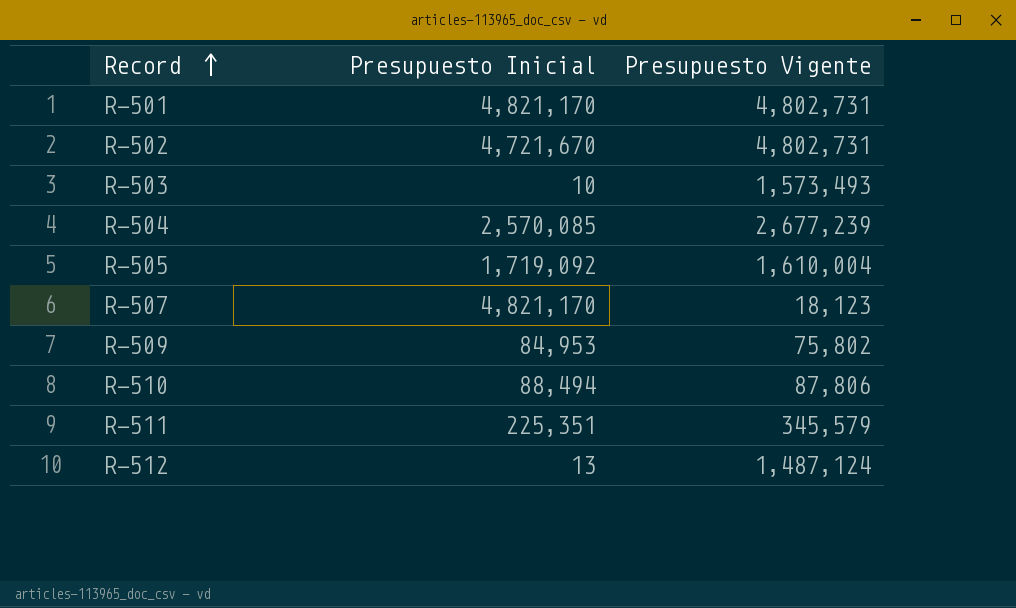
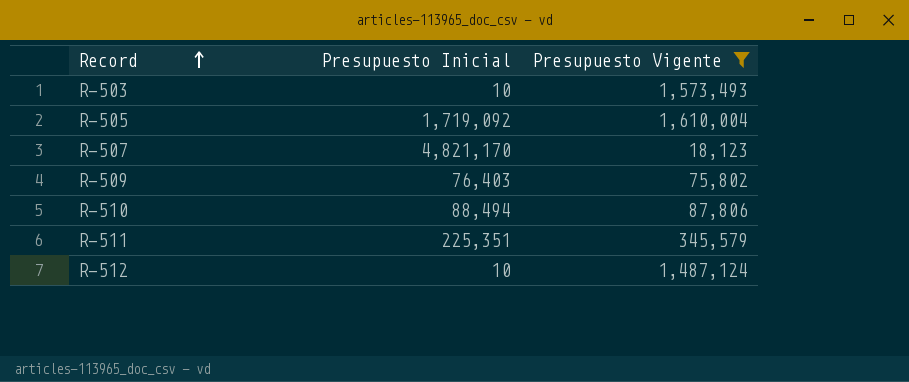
filter: none -> Presupuesto Vigente <= 1,610,004
R-509 | Presupuesto Inicial: 84,953 -> 76,403
R-512 | Presupuesto Inicial: 13 -> 10

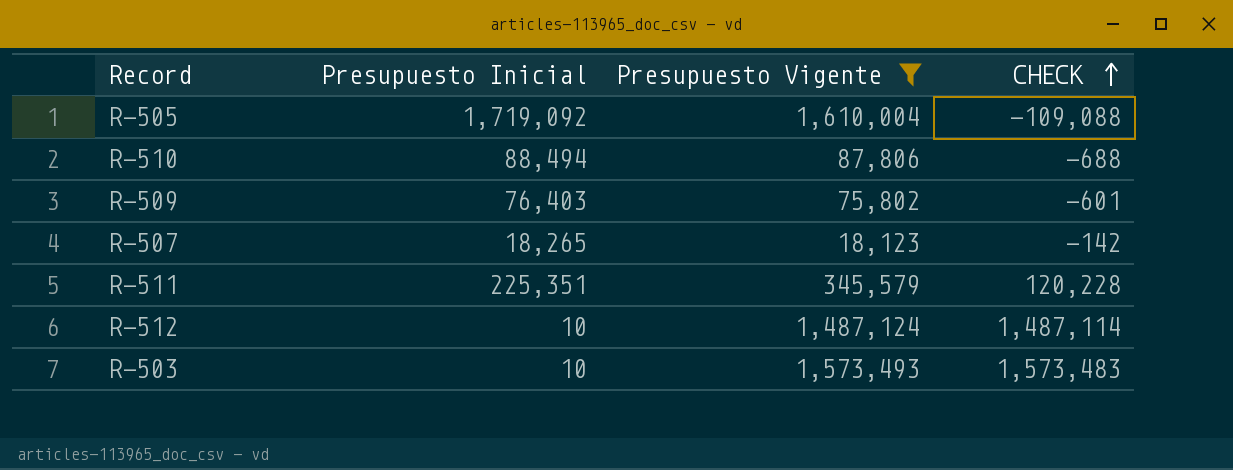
row order: Record ascending -> CHECK ascending
column CHECK | formula: none -> [Presupuesto Vigente] - [Presupuesto Inicial]
R-507 | Presupuesto Inicial: 4,821,170 -> 18,265

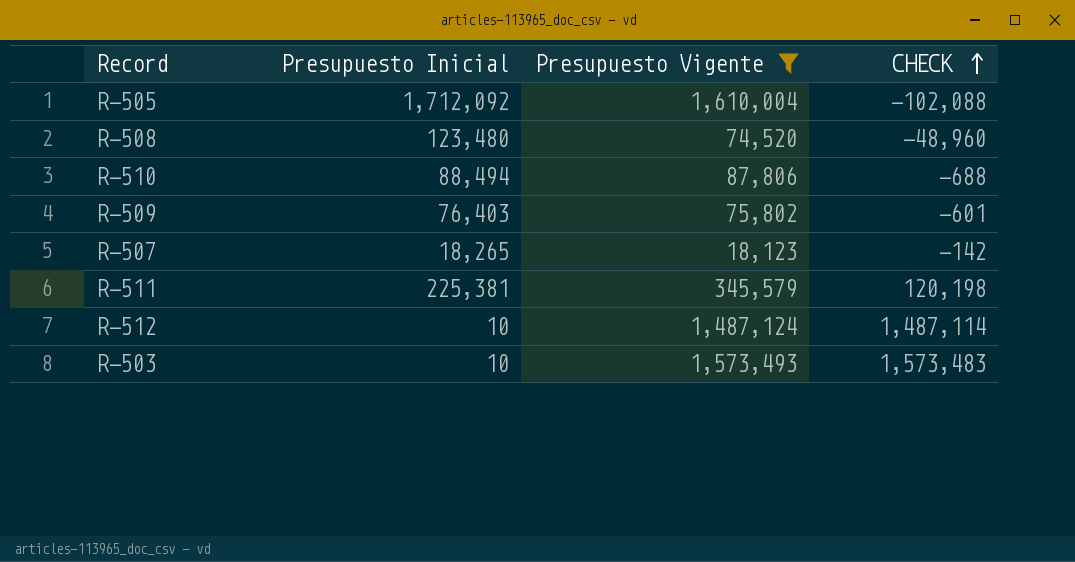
R-505 | Presupuesto Inicial: 1,719,092 -> 1,712,092
R-505 | CHECK: -109,088 -> -102,088
row R-508: none -> 123,480 | 74,520 | -48,960
R-511 | Presupuesto Inicial: 225,351 -> 225,381
R-511 | CHECK: 120,228 -> 120,198

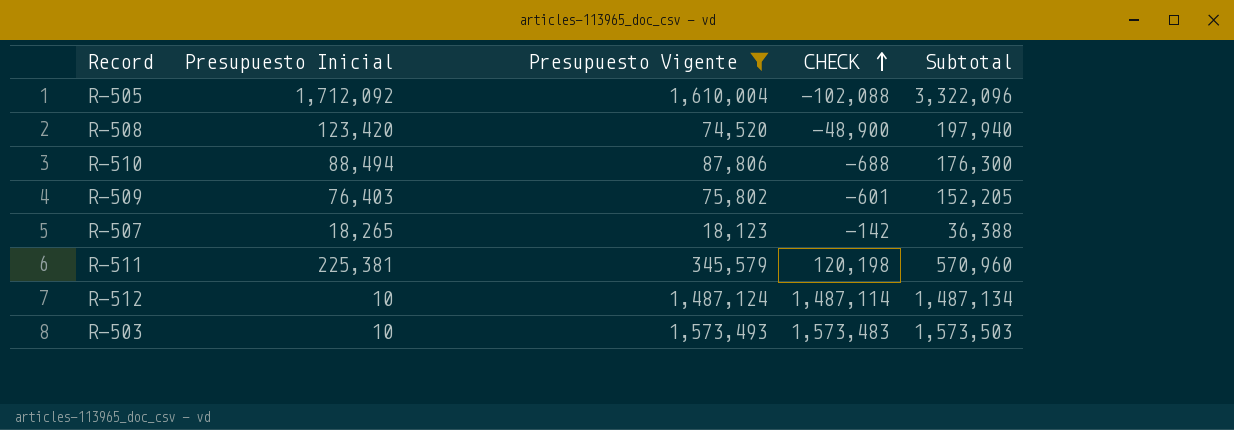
column Subtotal | formula: none -> [Presupuesto Inicial] + [Presupuesto Vigente]
R-508 | Presupuesto Inicial: 123,480 -> 123,420
R-508 | CHECK: -48,960 -> -48,900

